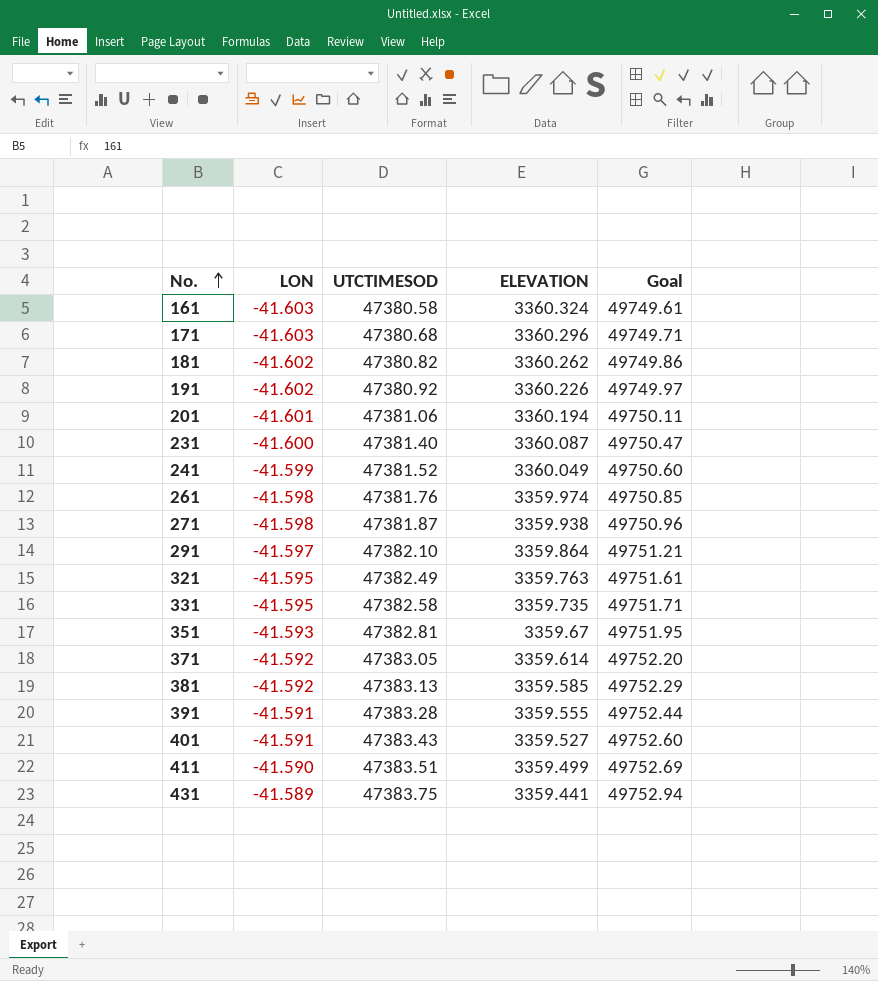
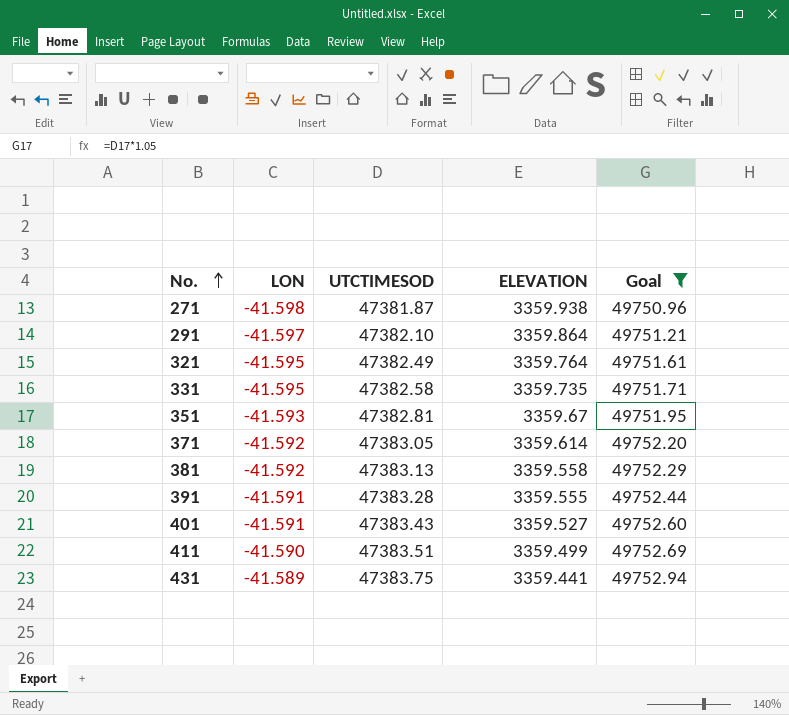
filter: none -> Goal >= 49750.96
321 | ELEVATION: 3359.763 -> 3359.764
381 | ELEVATION: 3359.585 -> 3359.558

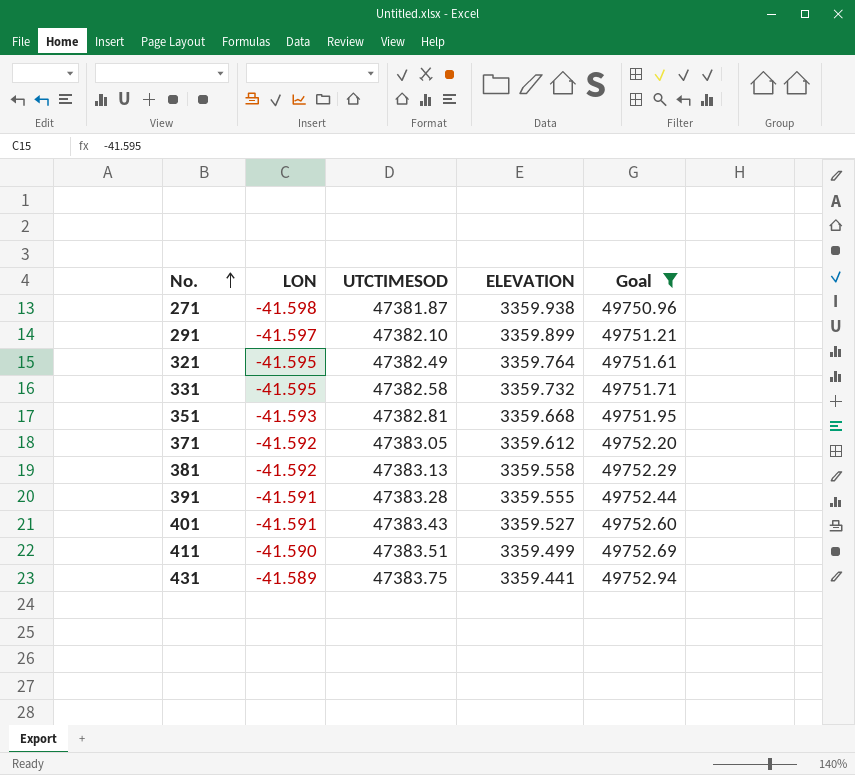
291 | ELEVATION: 3359.864 -> 3359.899
331 | ELEVATION: 3359.735 -> 3359.732
351 | ELEVATION: 3359.67 -> 3359.668
371 | ELEVATION: 3359.614 -> 3359.612

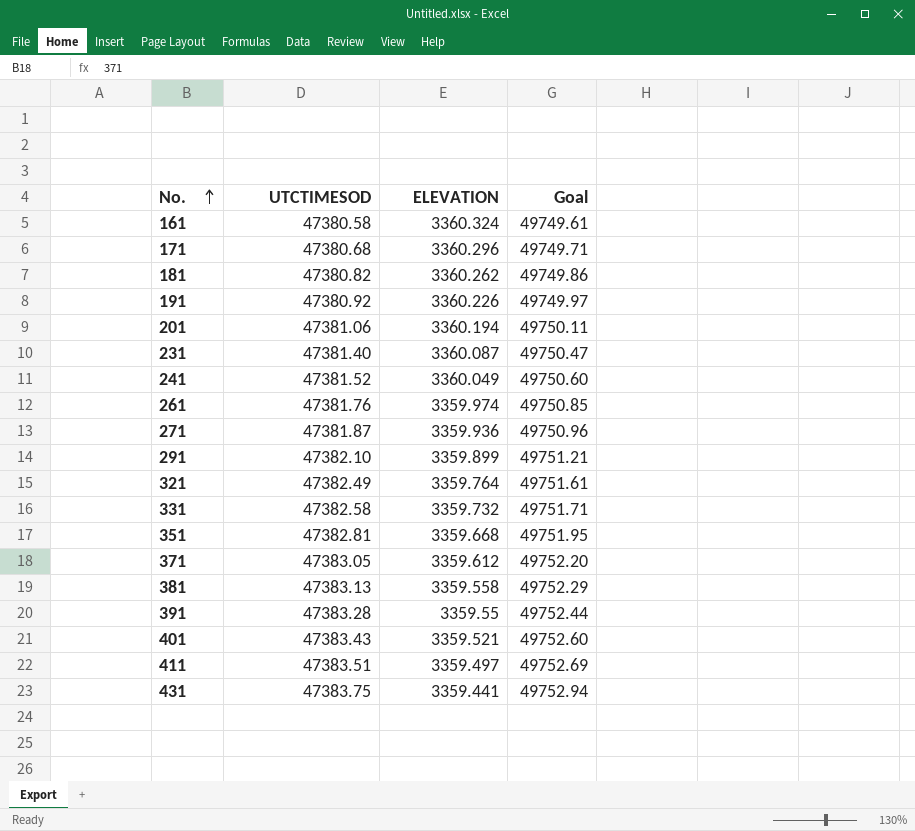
filter: Goal >= 49750.96 -> none
column LON | position: 2 -> none
271 | ELEVATION: 3359.938 -> 3359.936
391 | ELEVATION: 3359.555 -> 3359.55
401 | ELEVATION: 3359.527 -> 3359.521
411 | ELEVATION: 3359.499 -> 3359.497

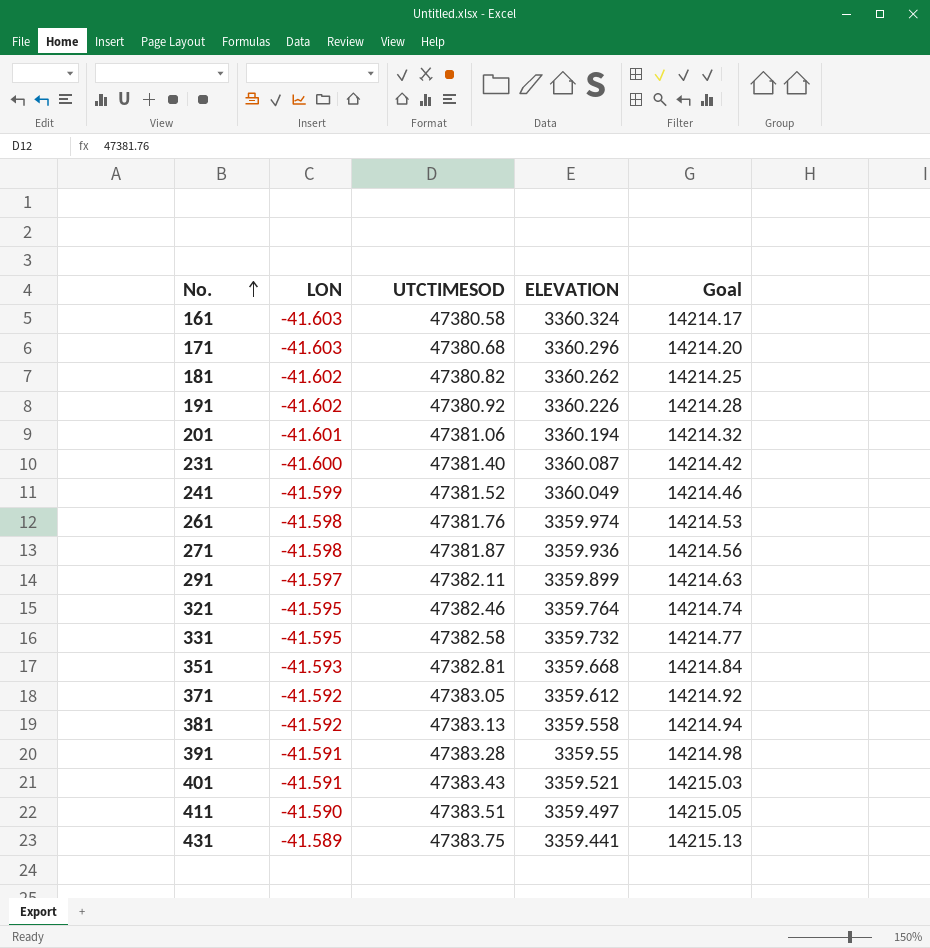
column LON | position: none -> 2
column Goal | formula: [UTCTIMESOD] * 1.05 -> [UTCTIMESOD] * 0.3
291 | UTCTIMESOD: 47382.10 -> 47382.11
321 | UTCTIMESOD: 47382.49 -> 47382.46

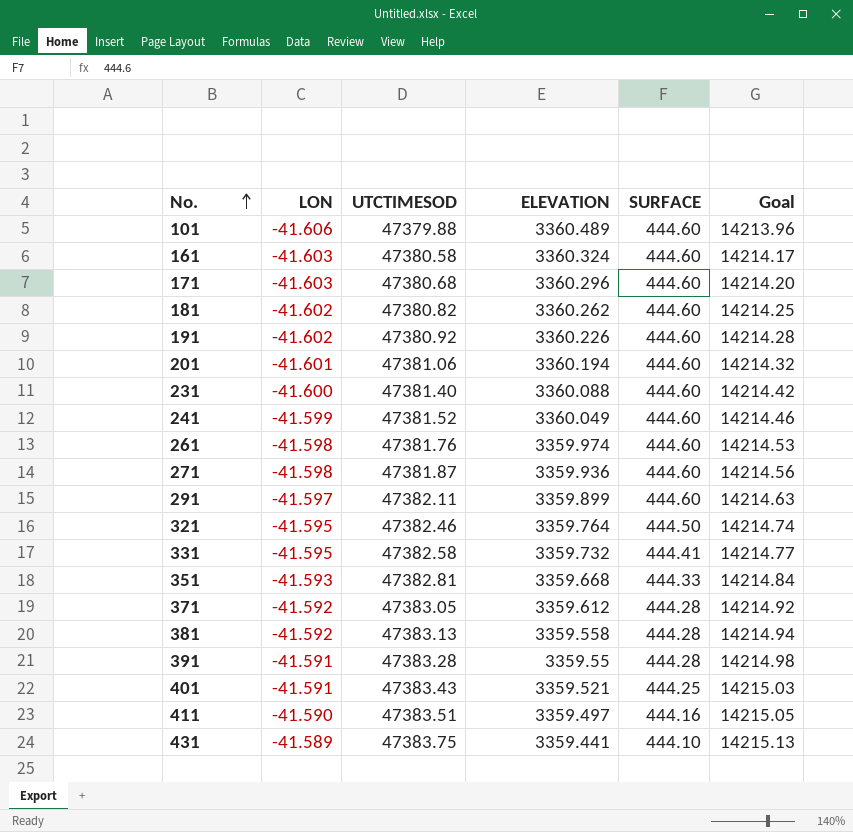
column SURFACE | position: none -> 5
row 101: none -> -41.606 | 47379.88 | 3360.489 | 444.60 | 14213.96
231 | ELEVATION: 3360.087 -> 3360.088

